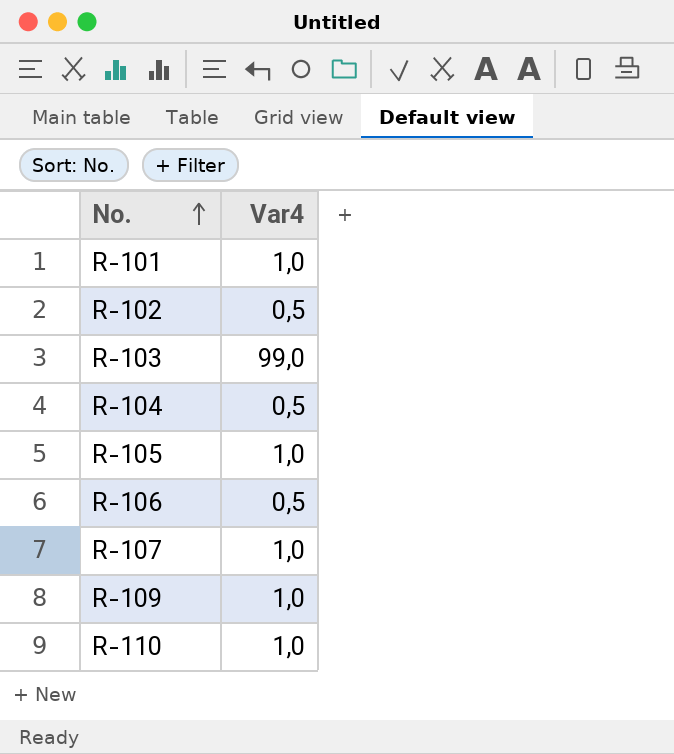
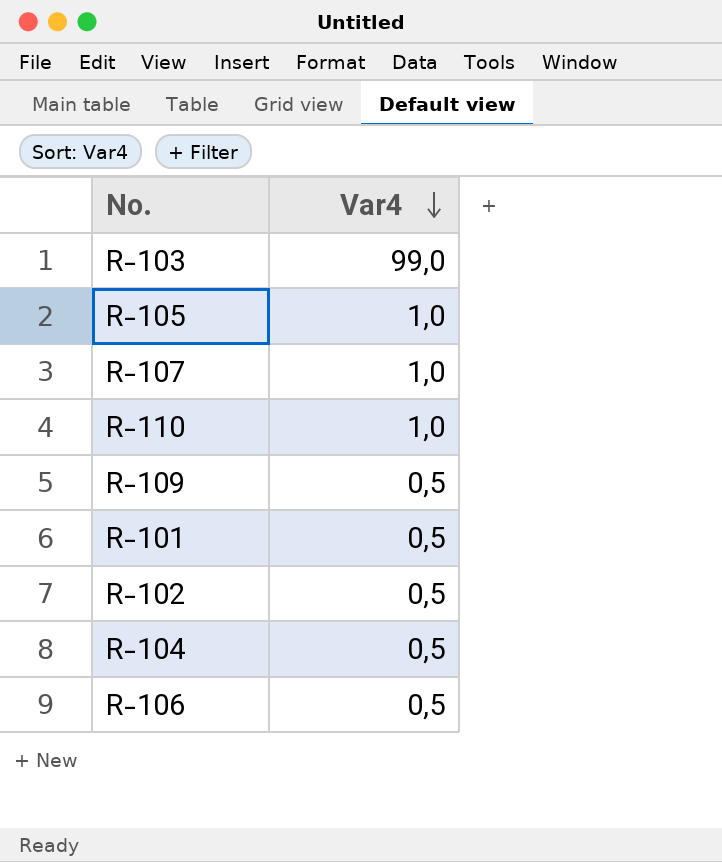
row order: No. ascending -> Var4 descending
R-109 | Var4: 1,0 -> 0,5
R-101 | Var4: 1,0 -> 0,5

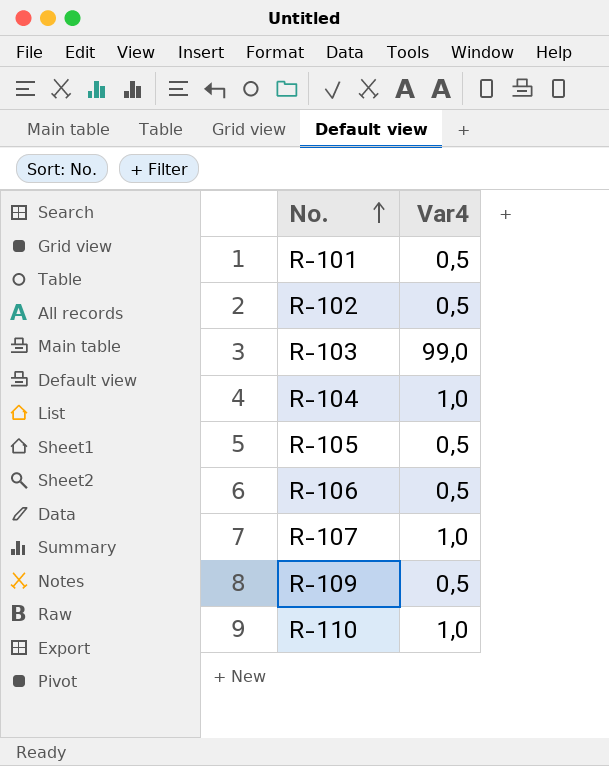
row order: Var4 descending -> No. ascending
R-104 | Var4: 0,5 -> 1,0
R-105 | Var4: 1,0 -> 0,5

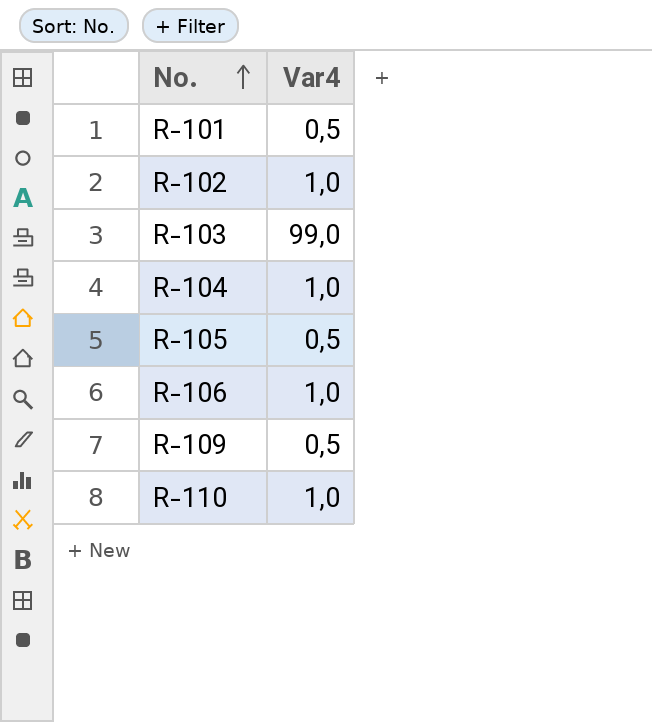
row R-107: 1,0 -> none
R-102 | Var4: 0,5 -> 1,0
R-106 | Var4: 0,5 -> 1,0

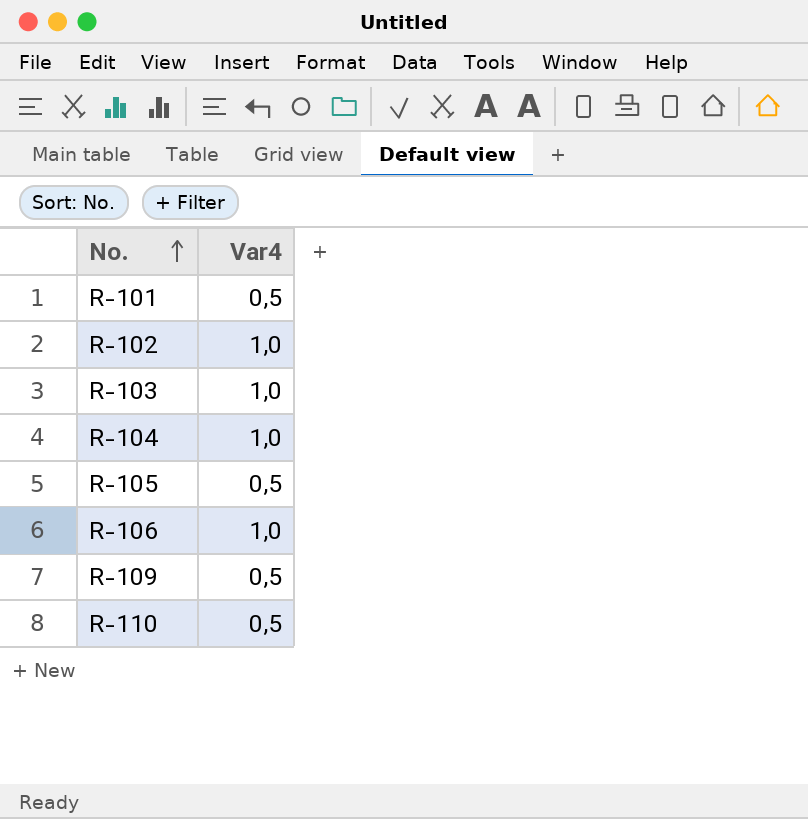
R-103 | Var4: 99,0 -> 1,0
R-110 | Var4: 1,0 -> 0,5

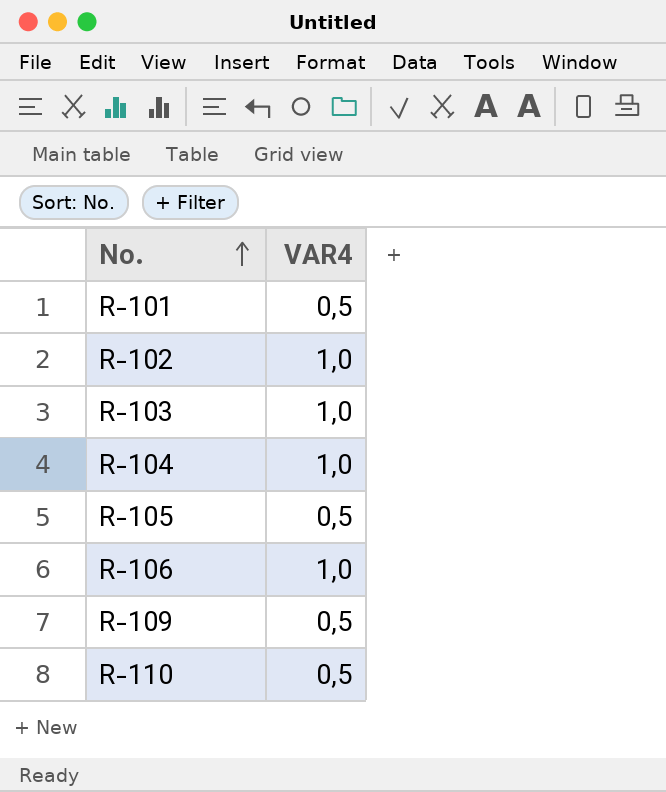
column name: Var4 -> VAR4

